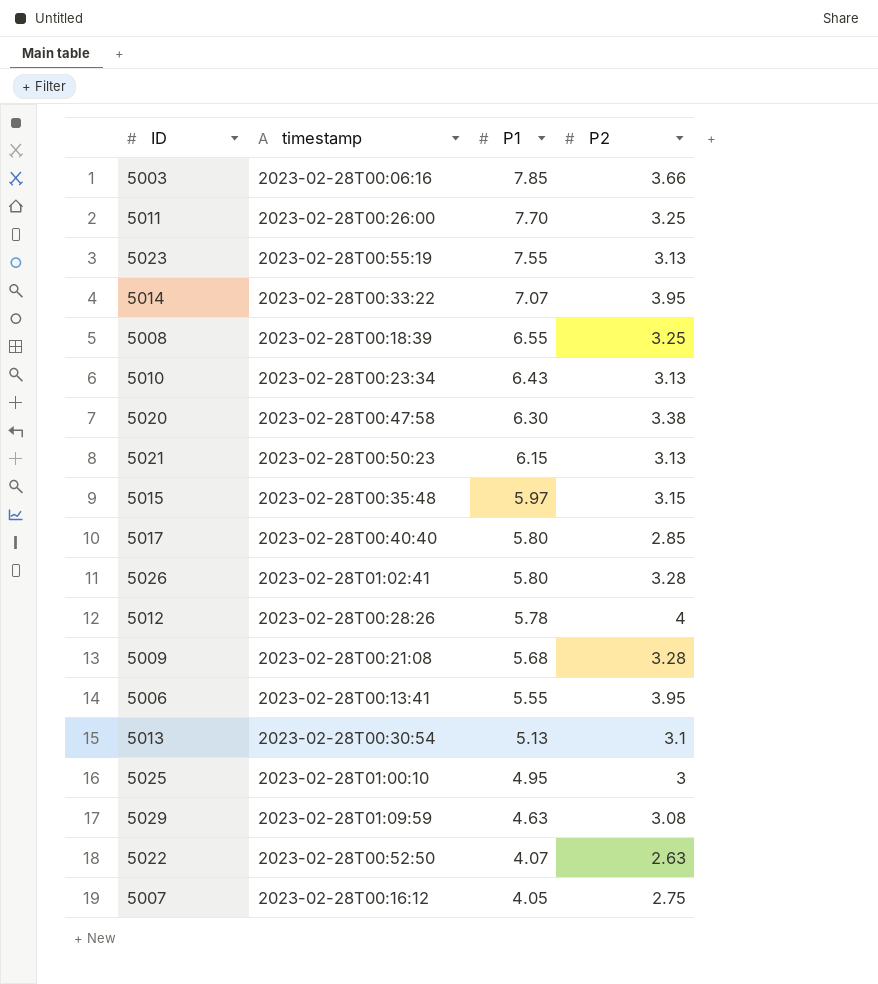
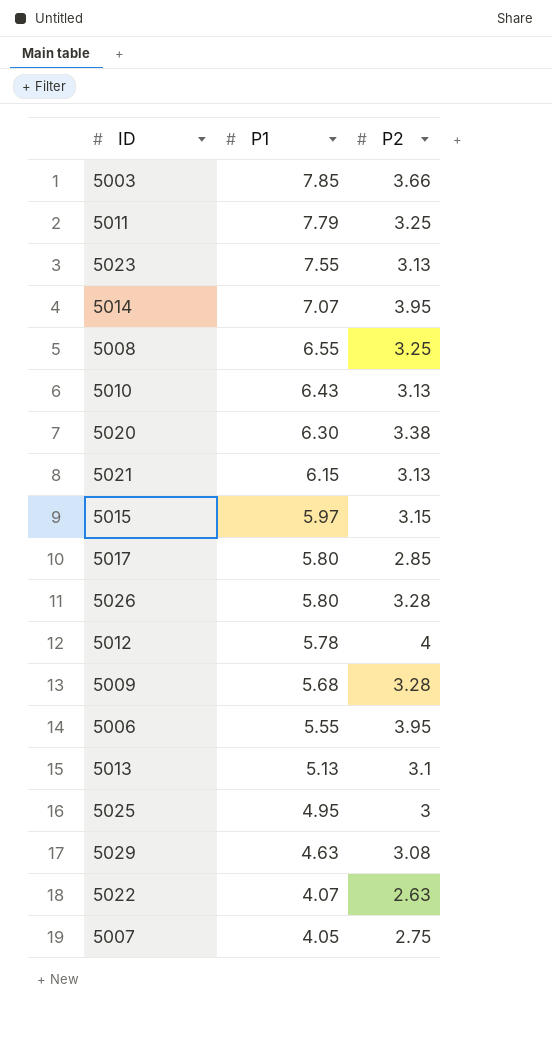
column timestamp | position: 2 -> none
5011 | P1: 7.70 -> 7.79

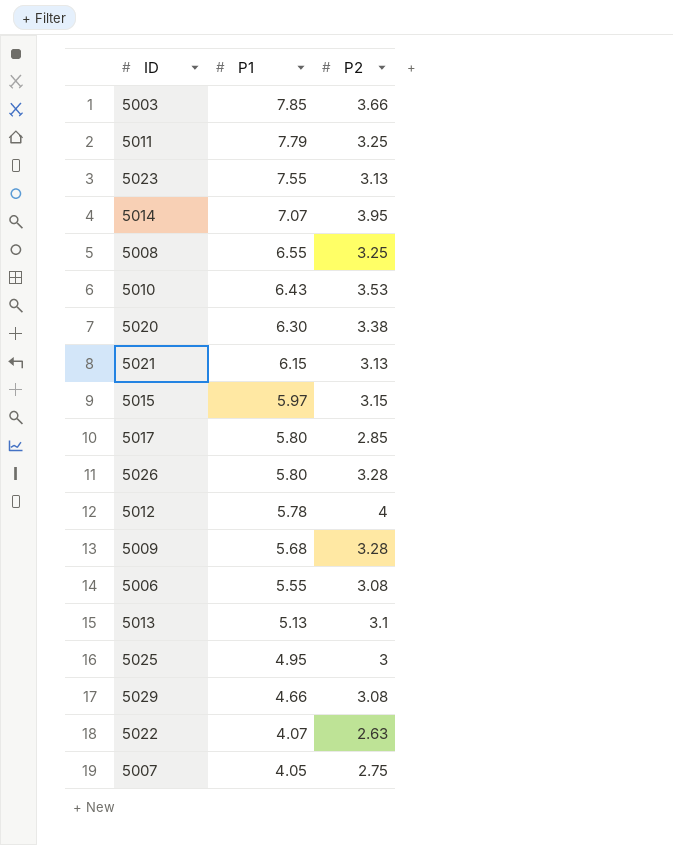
5010 | P2: 3.13 -> 3.53
5006 | P2: 3.95 -> 3.08
5029 | P1: 4.63 -> 4.66

